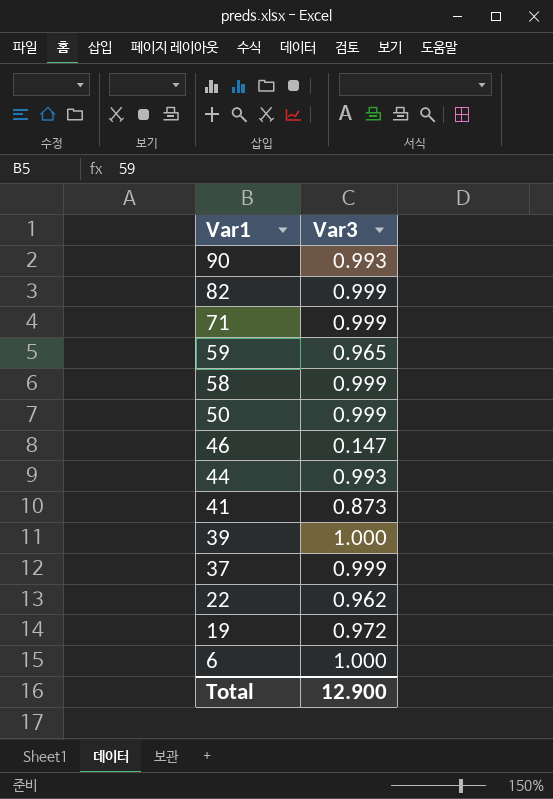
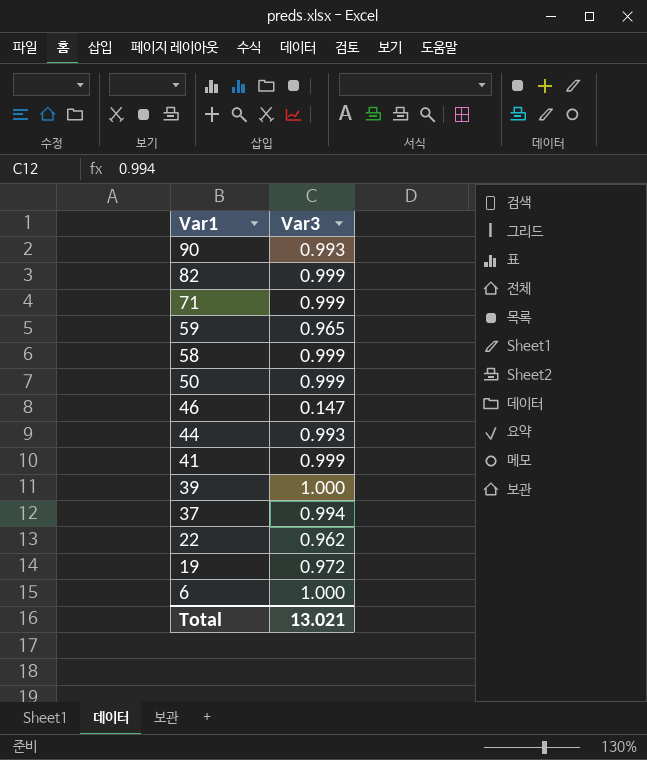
41 | Var3: 0.873 -> 0.999
37 | Var3: 0.999 -> 0.994
Total | Var3: 12.900 -> 13.021

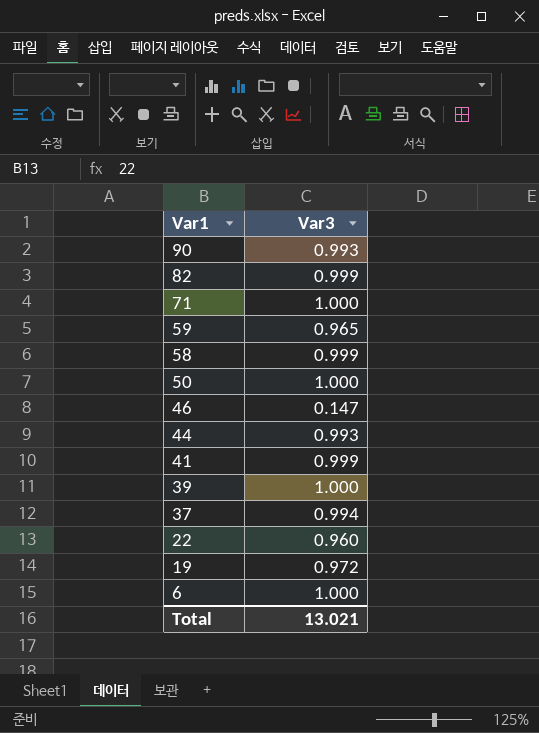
71 | Var3: 0.999 -> 1.000
50 | Var3: 0.999 -> 1.000
22 | Var3: 0.962 -> 0.960

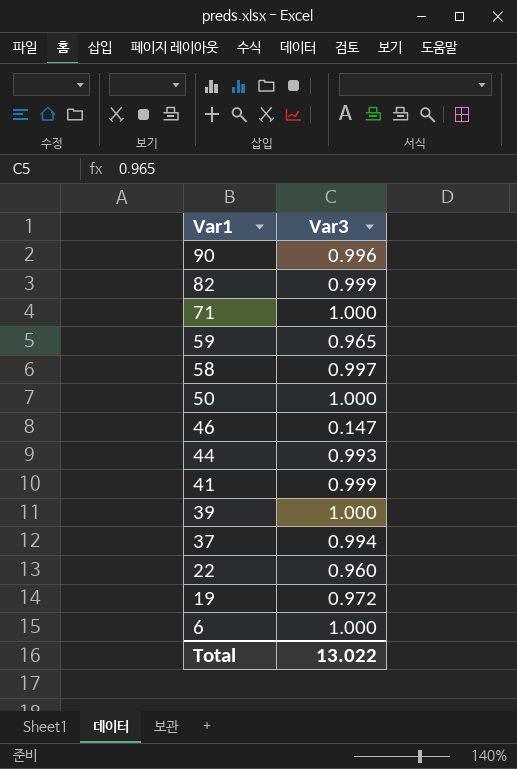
90 | Var3: 0.993 -> 0.996
58 | Var3: 0.999 -> 0.997
Total | Var3: 13.021 -> 13.022

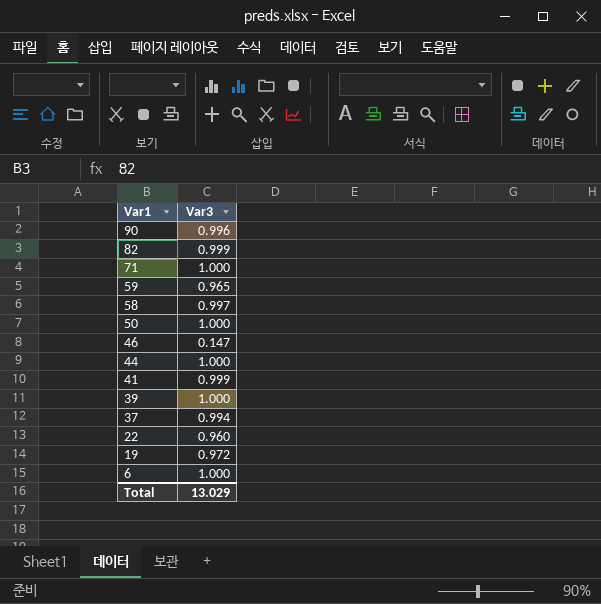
44 | Var3: 0.993 -> 1.000
Total | Var3: 13.022 -> 13.029

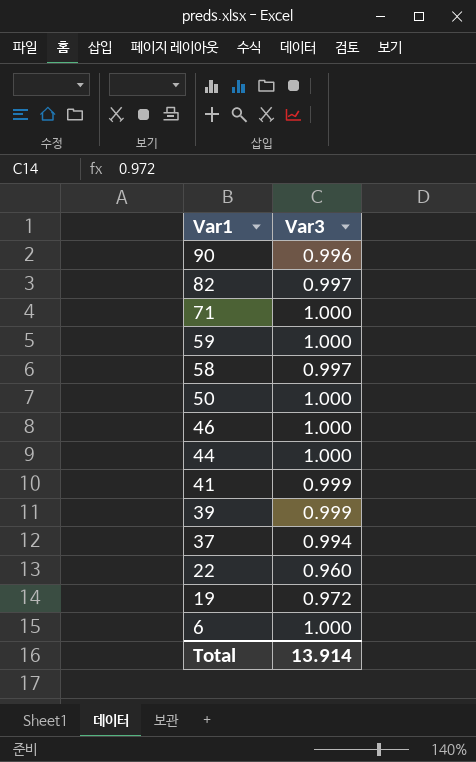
82 | Var3: 0.999 -> 0.997
59 | Var3: 0.965 -> 1.000
46 | Var3: 0.147 -> 1.000
39 | Var3: 1.000 -> 0.999
Total | Var3: 13.029 -> 13.914

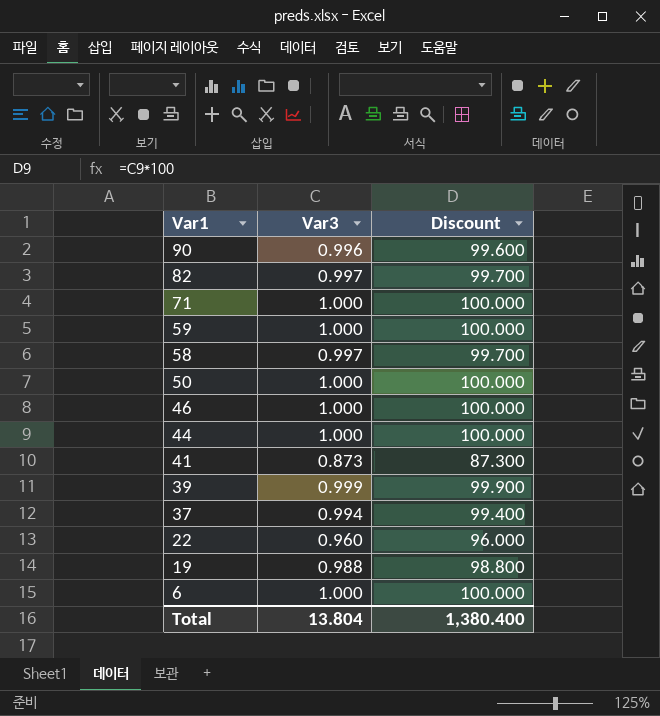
column Discount | formula: none -> [Var3] * 100
41 | Var3: 0.999 -> 0.873
19 | Var3: 0.972 -> 0.988
Total | Var3: 13.914 -> 13.804

